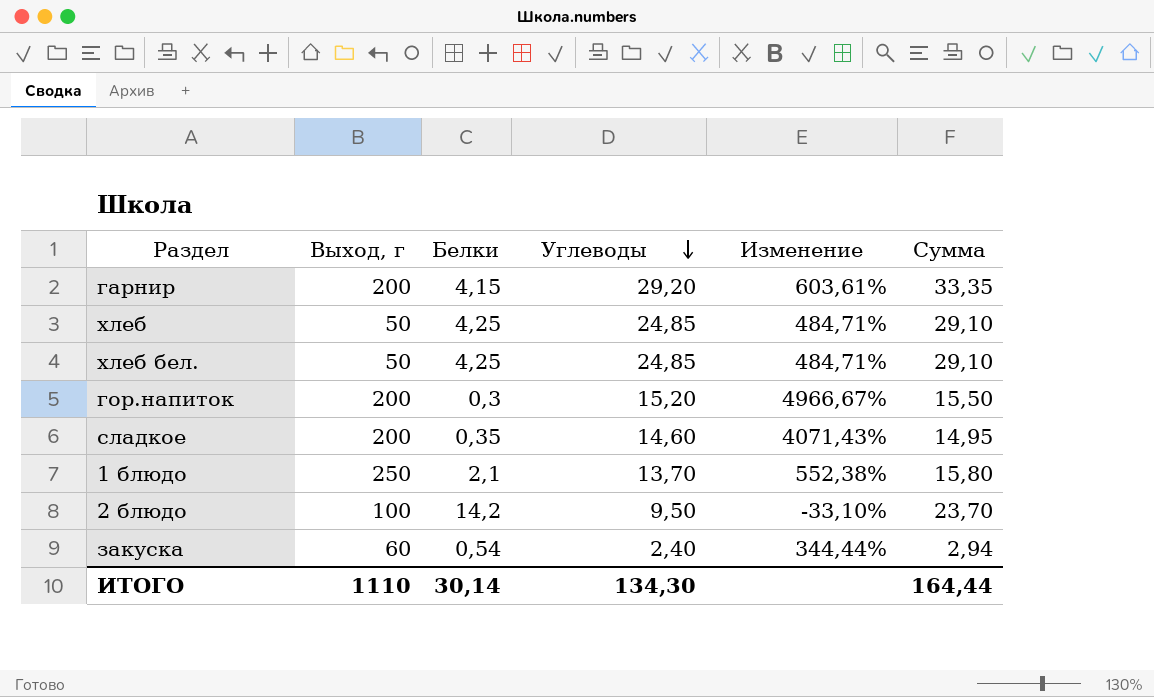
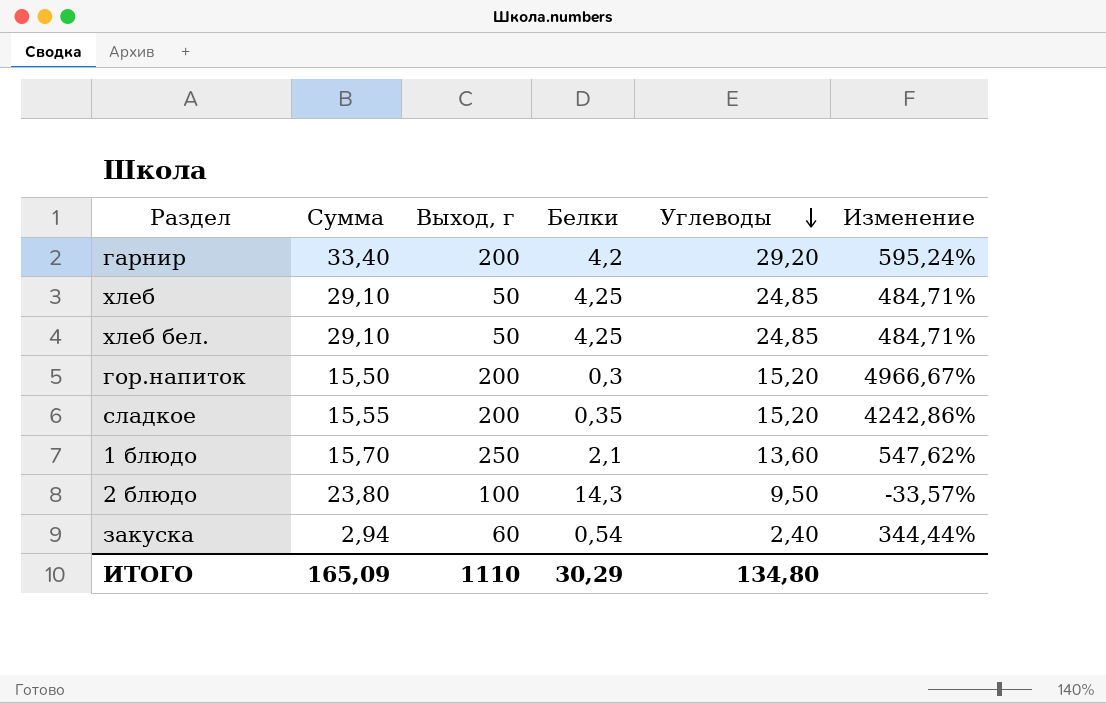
column Сумма | position: 6 -> 2
гарнир | Сумма: 33,35 -> 33,40
гарнир | Белки: 4,15 -> 4,2
гарнир | Изменение: 603,61% -> 595,24%
сладкое | Сумма: 14,95 -> 15,55
сладкое | Углеводы: 14,60 -> 15,20
сладкое | Изменение: 4071,43% -> 4242,86%
1 блюдо | Сумма: 15,80 -> 15,70
1 блюдо | Углеводы: 13,70 -> 13,60
1 блюдо | Изменение: 552,38% -> 547,62%
2 блюдо | Сумма: 23,70 -> 23,80
2 блюдо | Белки: 14,2 -> 14,3
2 блюдо | Изменение: -33,10% -> -33,57%
ИТОГО | Сумма: 164,44 -> 165,09
ИТОГО | Белки: 30,14 -> 30,29
ИТОГО | Углеводы: 134,30 -> 134,80

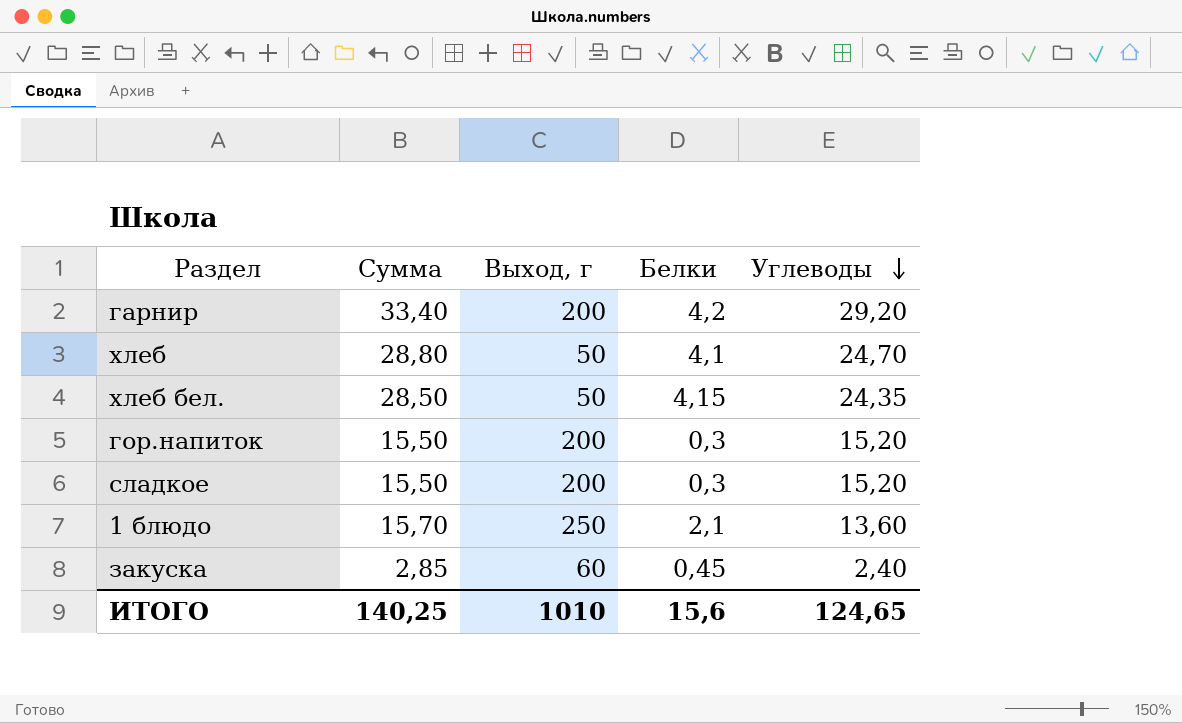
column Изменение | formula: ([Углеводы] - [Белки]) / [Белки] -> none
row 2 блюдо: 23,80 | 100 | 14,3 | 9,50 | -33,57% -> none
хлеб | Сумма: 29,10 -> 28,80
хлеб | Белки: 4,25 -> 4,1
хлеб | Углеводы: 24,85 -> 24,70
хлеб бел. | Сумма: 29,10 -> 28,50
хлеб бел. | Белки: 4,25 -> 4,15
хлеб бел. | Углеводы: 24,85 -> 24,35
сладкое | Сумма: 15,55 -> 15,50
сладкое | Белки: 0,35 -> 0,3
закуска | Сумма: 2,94 -> 2,85
закуска | Белки: 0,54 -> 0,45
ИТОГО | Сумма: 165,09 -> 140,25
ИТОГО | Выход, г: 1110 -> 1010
ИТОГО | Белки: 30,29 -> 15,6
ИТОГО | Углеводы: 134,80 -> 124,65

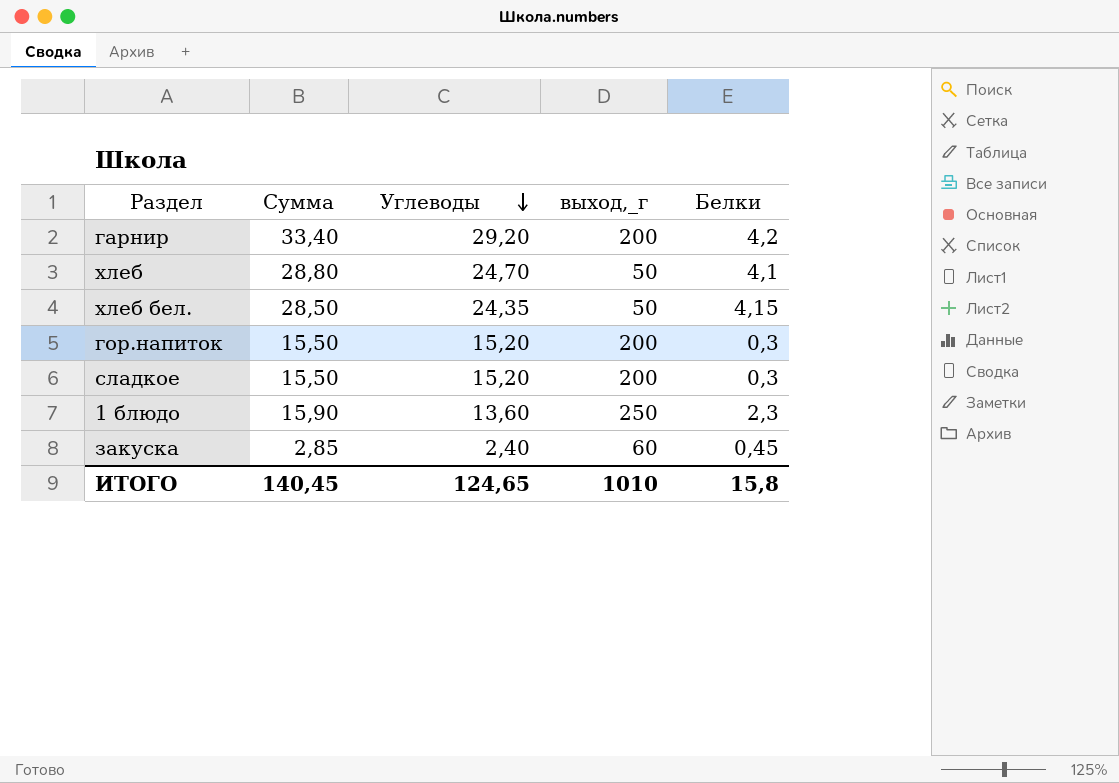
column Углеводы | position: 5 -> 3
column name: Выход, г -> выход,_г
1 блюдо | Сумма: 15,70 -> 15,90
1 блюдо | Белки: 2,1 -> 2,3
ИТОГО | Сумма: 140,25 -> 140,45
ИТОГО | Белки: 15,6 -> 15,8

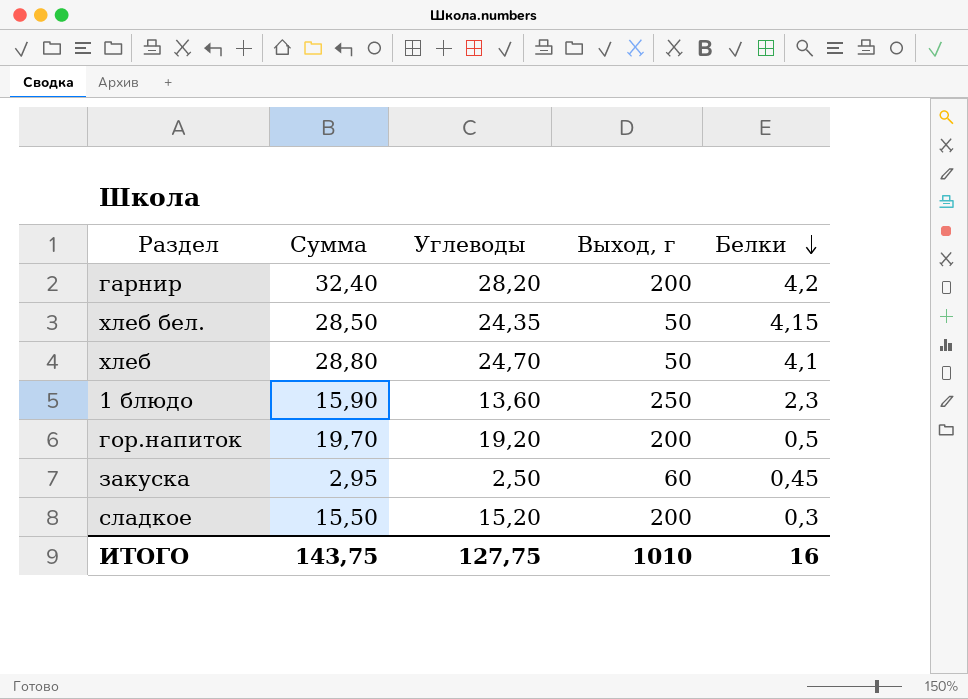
row order: Углеводы descending -> Белки descending
column name: выход,_г -> Выход, г
гарнир | Сумма: 33,40 -> 32,40
гарнир | Углеводы: 29,20 -> 28,20
гор.напиток | Сумма: 15,50 -> 19,70
гор.напиток | Углеводы: 15,20 -> 19,20
гор.напиток | Белки: 0,3 -> 0,5
закуска | Сумма: 2,85 -> 2,95
закуска | Углеводы: 2,40 -> 2,50
ИТОГО | Сумма: 140,45 -> 143,75
ИТОГО | Углеводы: 124,65 -> 127,75
ИТОГО | Белки: 15,8 -> 16

